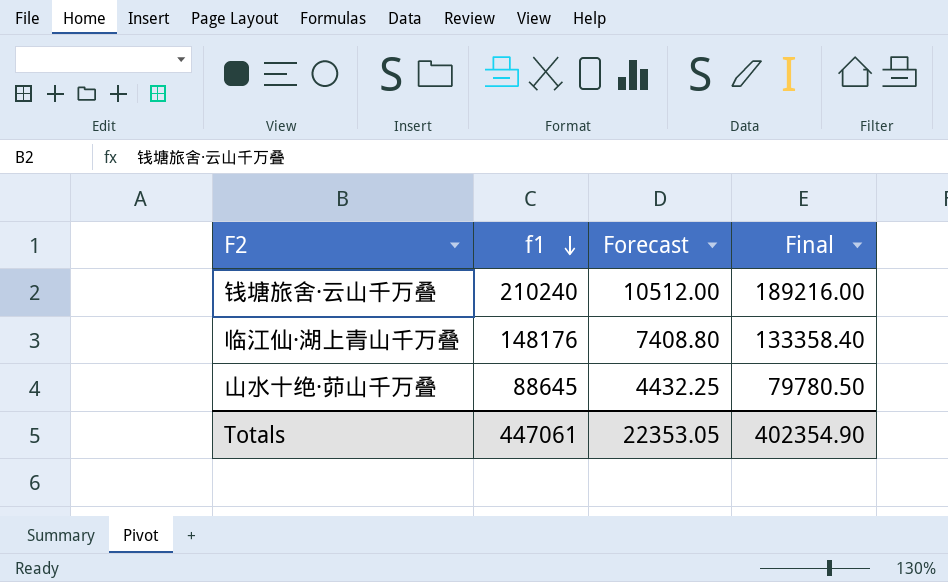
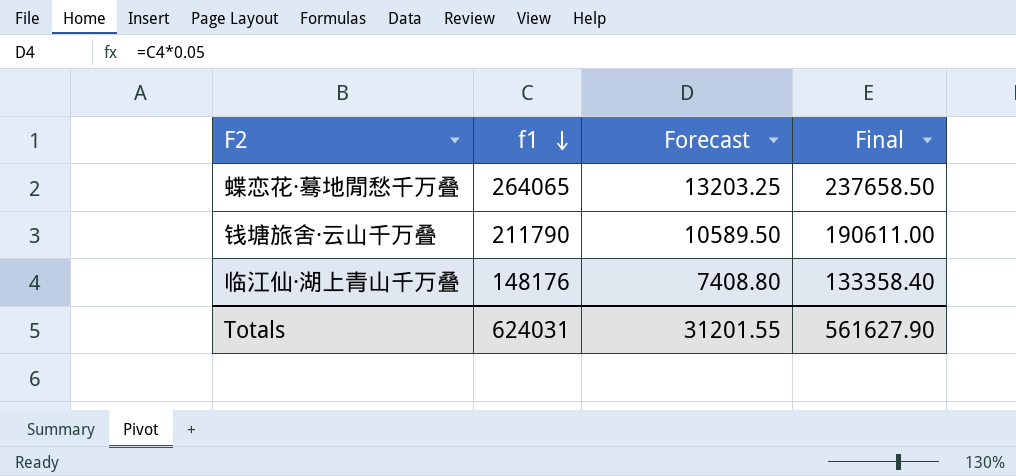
row 山水十绝·茆山千万叠: 88645 | 4432.25 | 79780.50 -> none
row 蝶恋花·蓦地閒愁千万叠: none -> 264065 | 13203.25 | 237658.50
钱塘旅舍·云山千万叠 | f1: 210240 -> 211790
钱塘旅舍·云山千万叠 | Forecast: 10512.00 -> 10589.50
钱塘旅舍·云山千万叠 | Final: 189216.00 -> 190611.00
Totals | f1: 447061 -> 624031
Totals | Forecast: 22353.05 -> 31201.55
Totals | Final: 402354.90 -> 561627.90

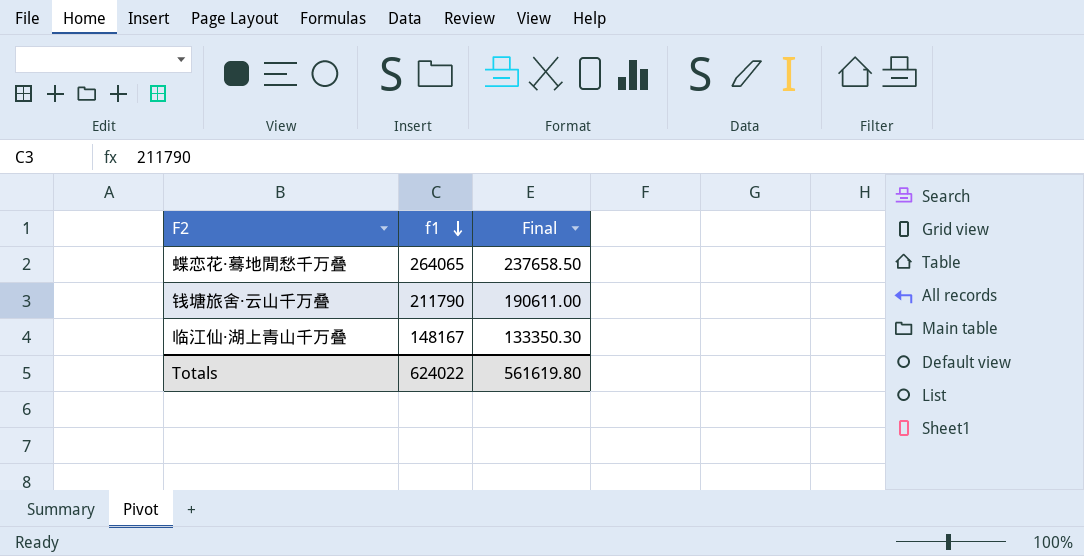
column Forecast | formula: [f1] * 0.05 -> none
临江仙·湖上青山千万叠 | f1: 148176 -> 148167
临江仙·湖上青山千万叠 | Final: 133358.40 -> 133350.30
Totals | f1: 624031 -> 624022
Totals | Final: 561627.90 -> 561619.80

